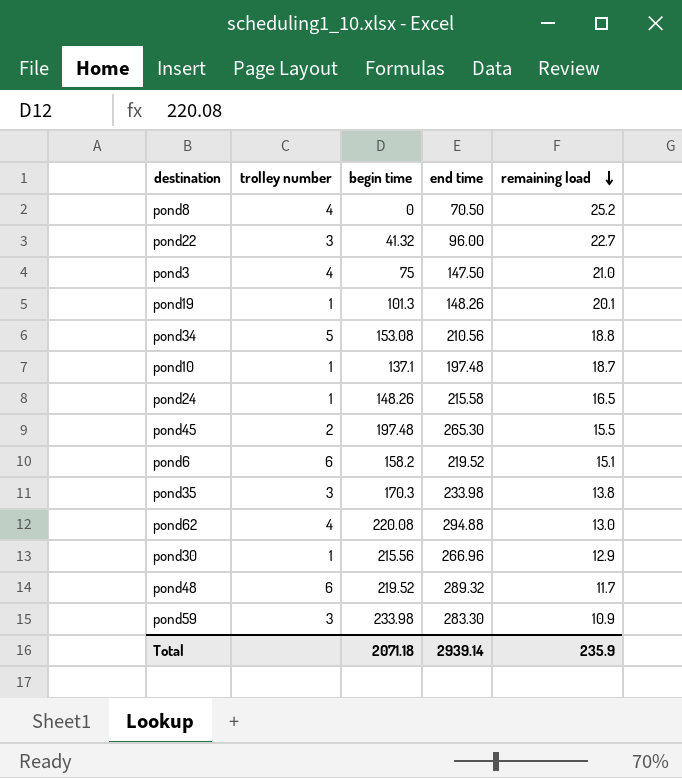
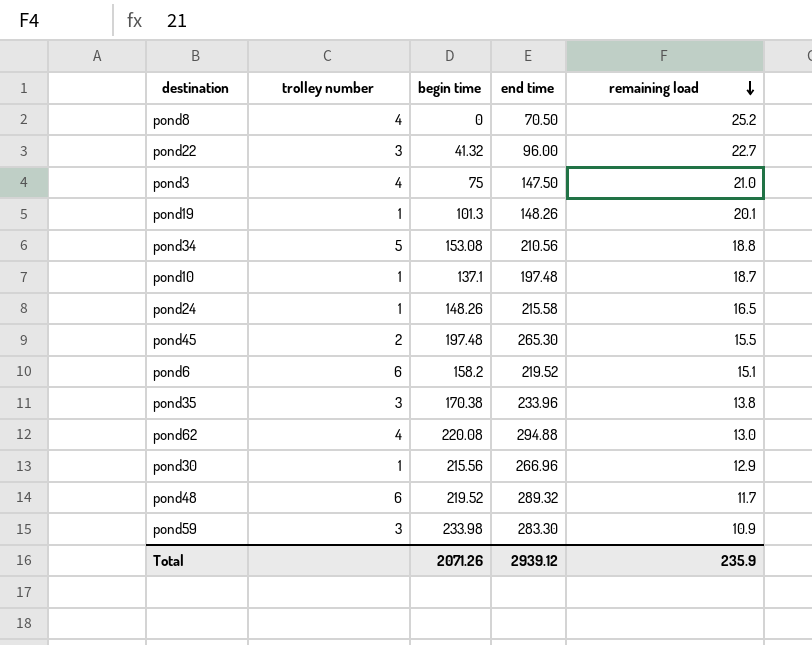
pond35 | begin time: 170.3 -> 170.38
pond35 | end time: 233.98 -> 233.96
Total | begin time: 2071.18 -> 2071.26
Total | end time: 2939.14 -> 2939.12

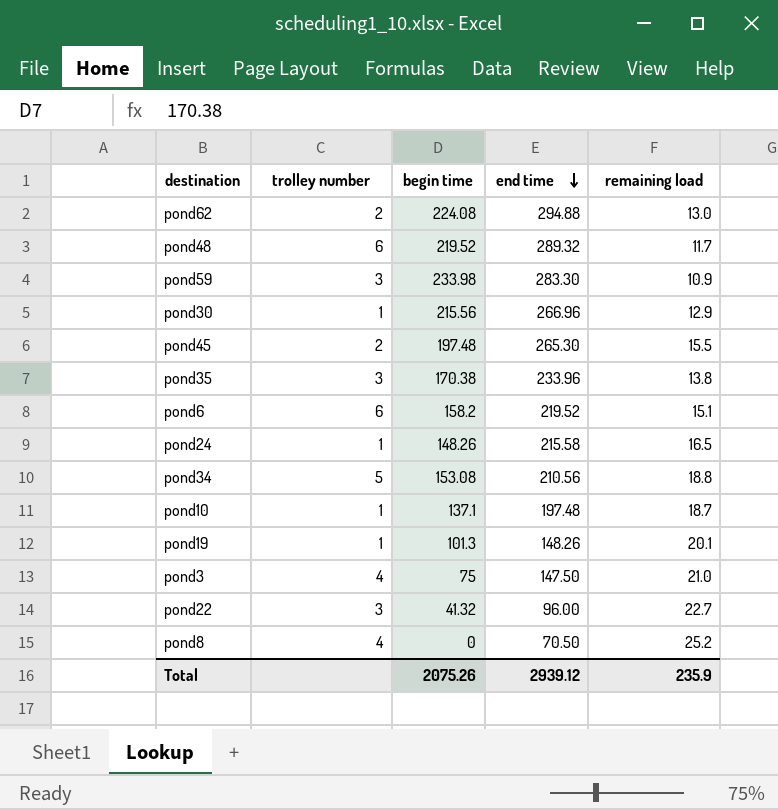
row order: remaining load descending -> end time descending
pond62 | trolley number: 4 -> 2
pond62 | begin time: 220.08 -> 224.08
Total | begin time: 2071.26 -> 2075.26

